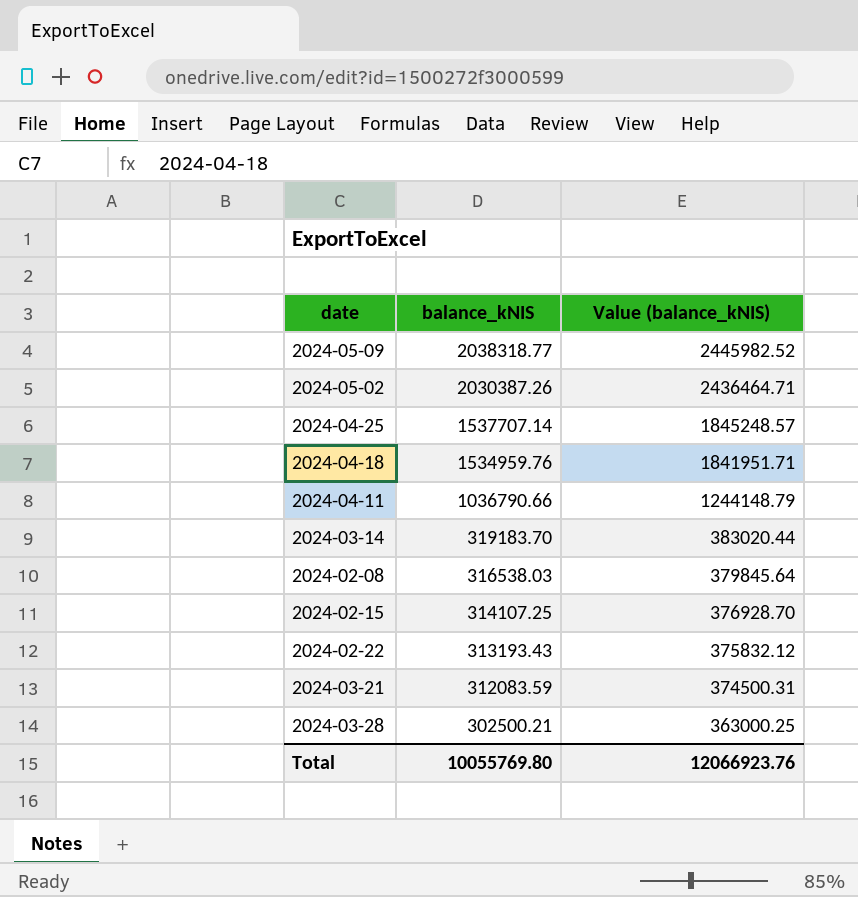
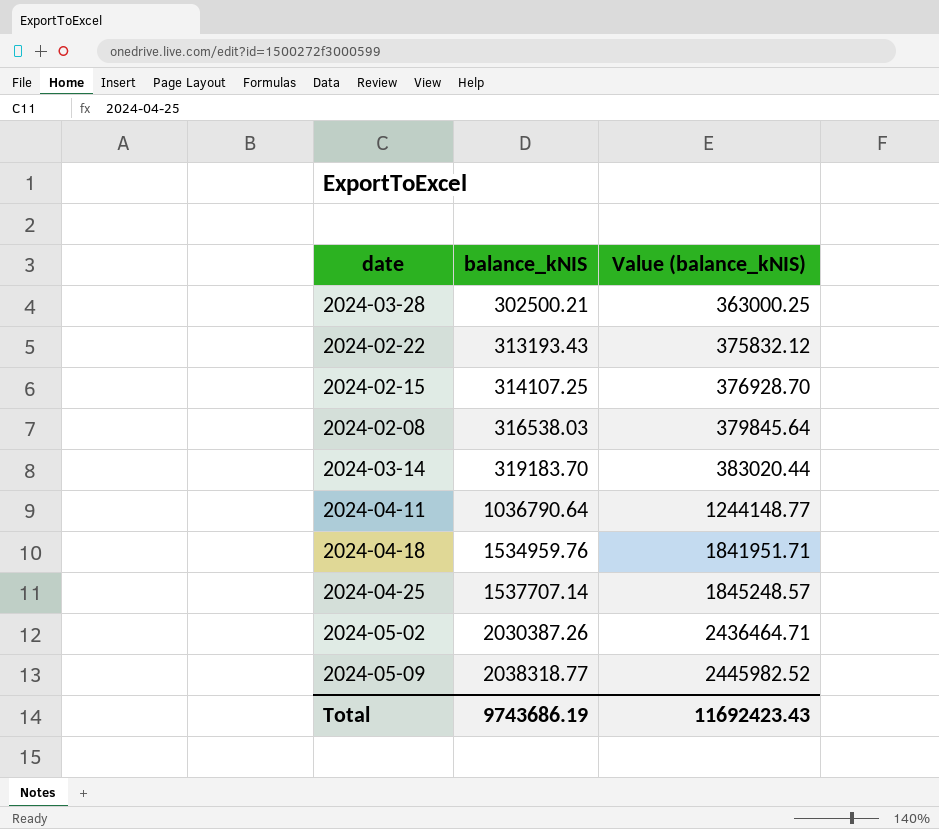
row order: balance_kNIS descending -> balance_kNIS ascending
row 2024-03-21: 312083.59 | 374500.31 -> none
2024-04-11 | balance_kNIS: 1036790.66 -> 1036790.64
2024-04-11 | Value (balance_kNIS): 1244148.79 -> 1244148.77
Total | balance_kNIS: 10055769.80 -> 9743686.19
Total | Value (balance_kNIS): 12066923.76 -> 11692423.43

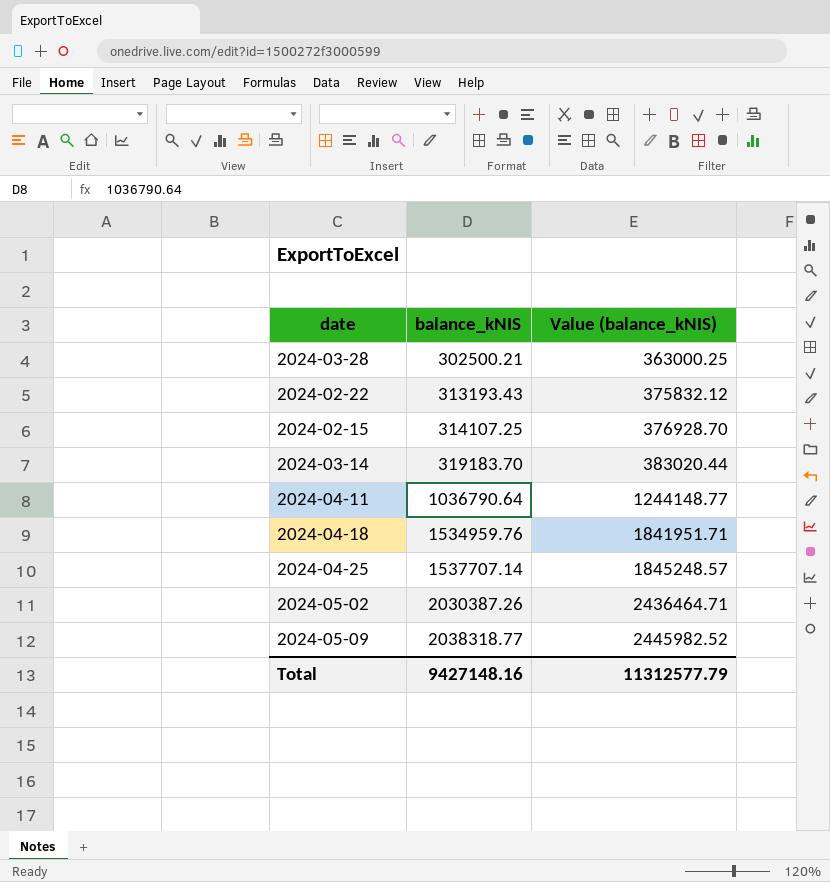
row 2024-02-08: 316538.03 | 379845.64 -> none
Total | balance_kNIS: 9743686.19 -> 9427148.16
Total | Value (balance_kNIS): 11692423.43 -> 11312577.79

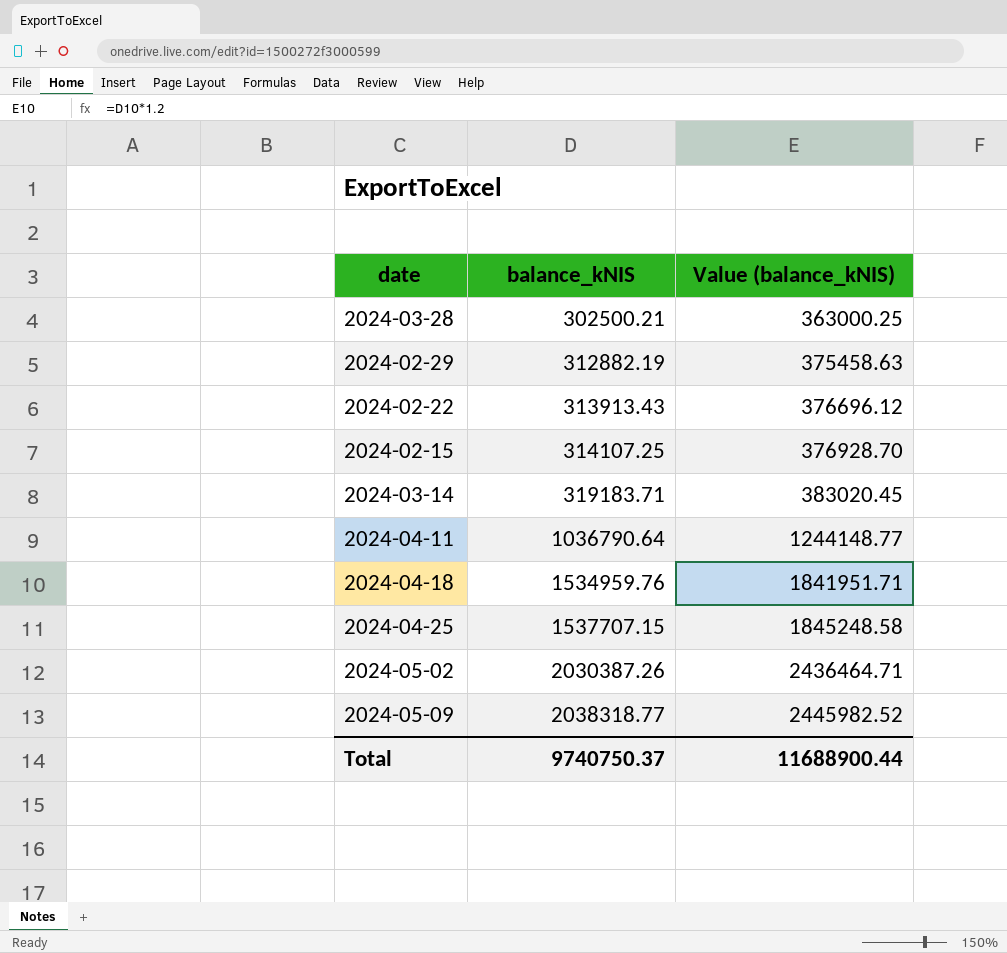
row 2024-02-29: none -> 312882.19 | 375458.63
2024-02-22 | balance_kNIS: 313193.43 -> 313913.43
2024-02-22 | Value (balance_kNIS): 375832.12 -> 376696.12
2024-03-14 | balance_kNIS: 319183.70 -> 319183.71
2024-03-14 | Value (balance_kNIS): 383020.44 -> 383020.45
2024-04-25 | balance_kNIS: 1537707.14 -> 1537707.15
2024-04-25 | Value (balance_kNIS): 1845248.57 -> 1845248.58
Total | balance_kNIS: 9427148.16 -> 9740750.37
Total | Value (balance_kNIS): 11312577.79 -> 11688900.44

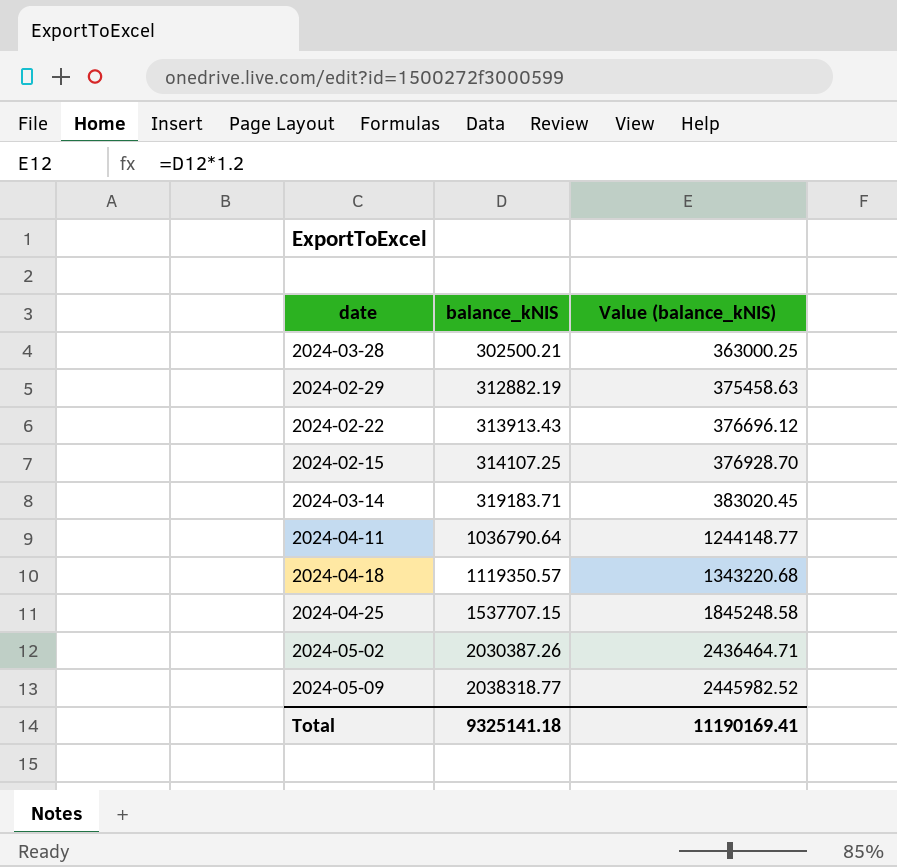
2024-04-18 | balance_kNIS: 1534959.76 -> 1119350.57
2024-04-18 | Value (balance_kNIS): 1841951.71 -> 1343220.68
Total | balance_kNIS: 9740750.37 -> 9325141.18
Total | Value (balance_kNIS): 11688900.44 -> 11190169.41

